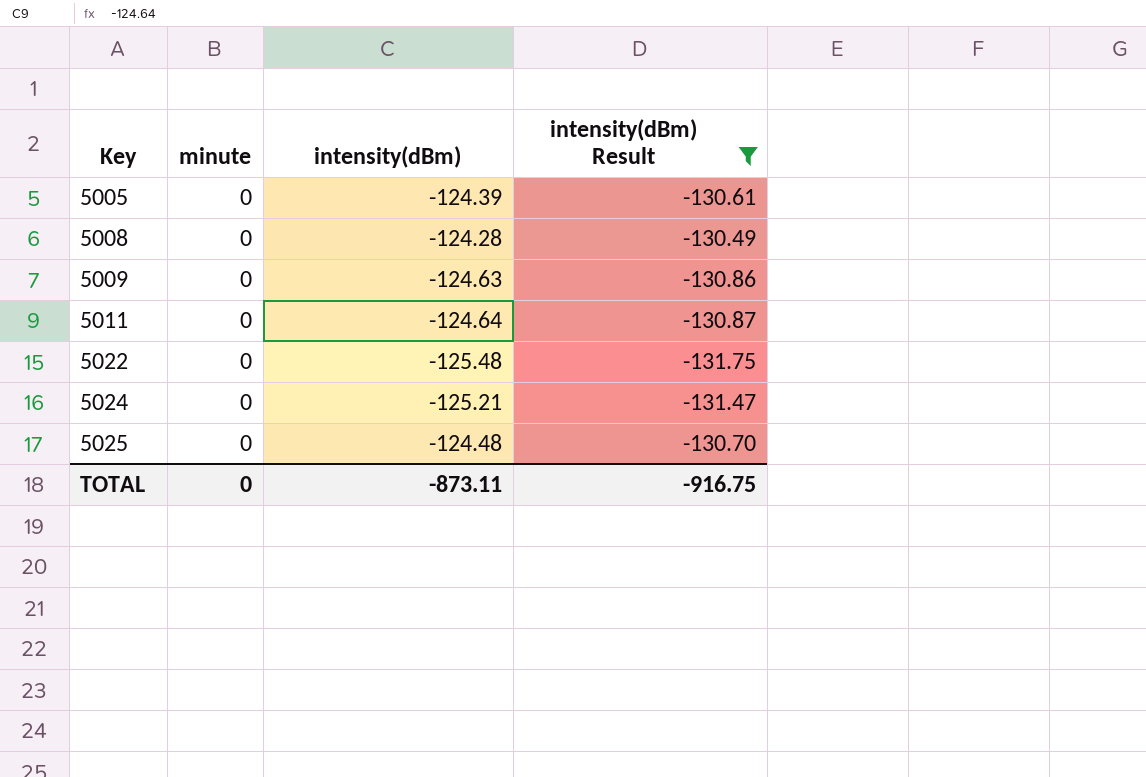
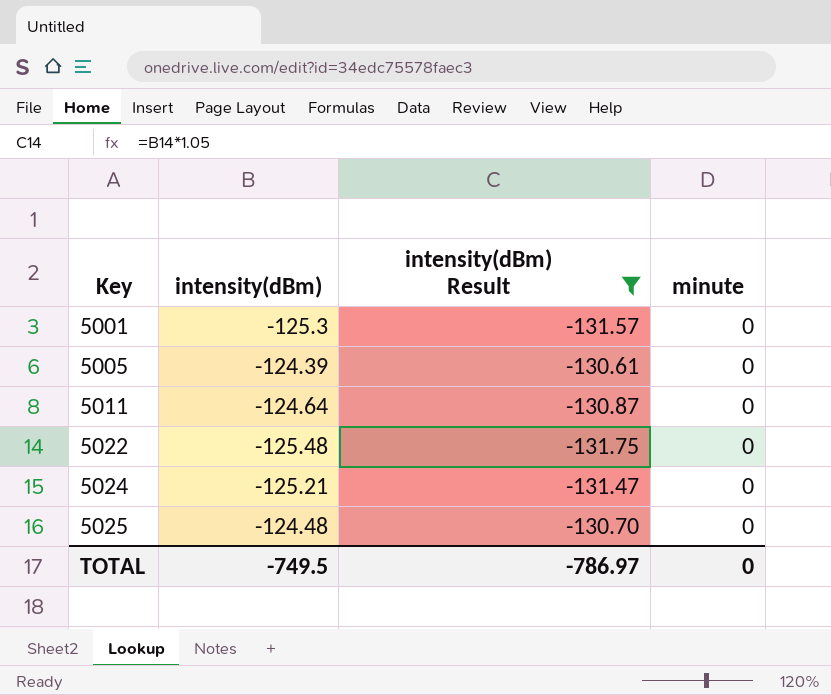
column minute | position: 2 -> 4
row 5008: 0 | -124.28 | -130.49 -> none
row 5009: 0 | -124.63 | -130.86 -> none
row 5001: none -> -125.3 | -131.57 | 0
TOTAL | intensity(dBm): -873.11 -> -749.5
TOTAL | intensity(dBm) Result: -916.75 -> -786.97

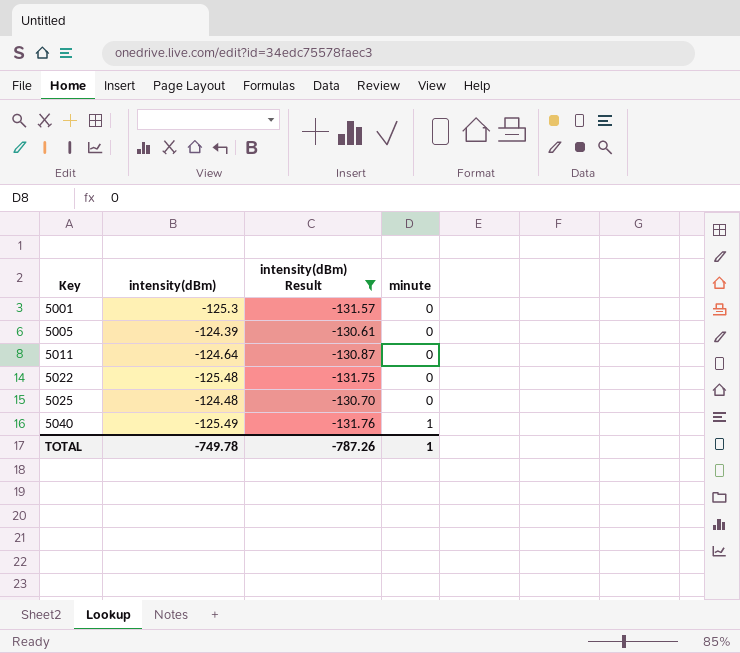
row 5024: -125.21 | -131.47 | 0 -> none
row 5040: none -> -125.49 | -131.76 | 1
TOTAL | intensity(dBm): -749.5 -> -749.78
TOTAL | intensity(dBm) Result: -786.97 -> -787.26
TOTAL | minute: 0 -> 1

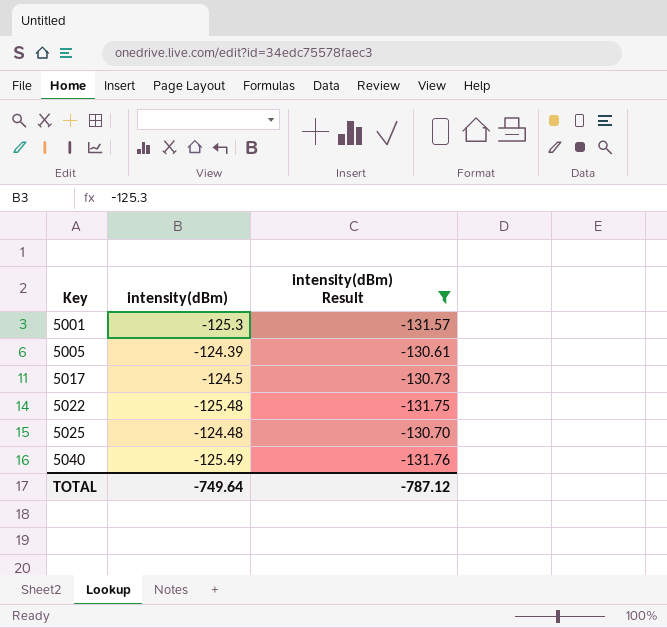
column minute | position: 4 -> none
row 5011: -124.64 | -130.87 | 0 -> none
row 5017: none -> -124.5 | -130.73
TOTAL | intensity(dBm): -749.78 -> -749.64
TOTAL | intensity(dBm) Result: -787.26 -> -787.12

